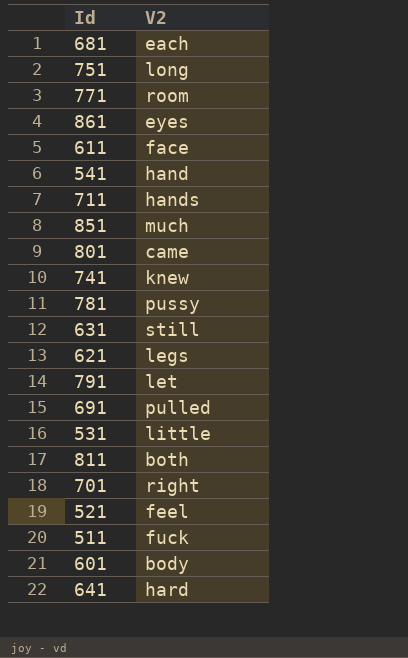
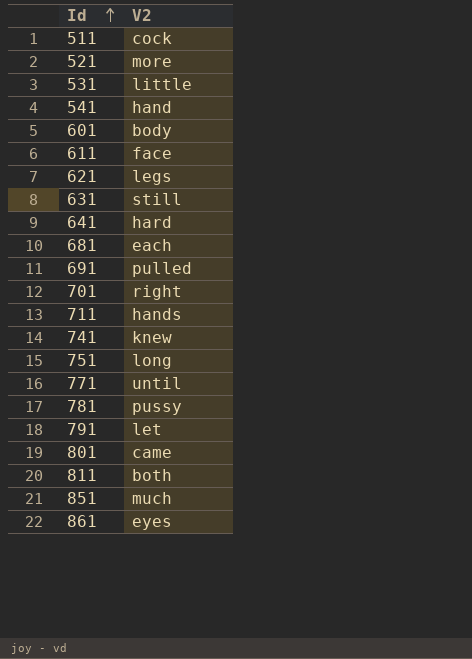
row order: none -> Id ascending
511 | V2: fuck -> cock
521 | V2: feel -> more
771 | V2: room -> until

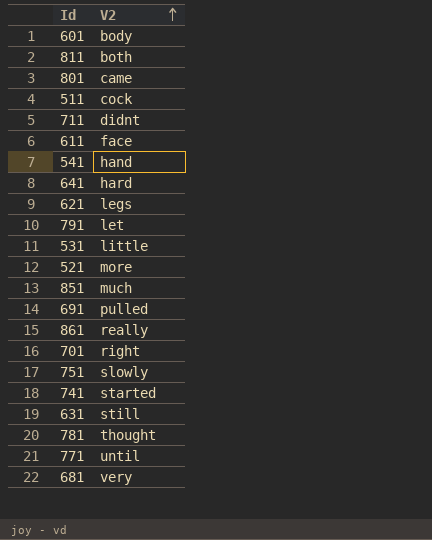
row order: Id ascending -> V2 ascending
711 | V2: hands -> didnt
861 | V2: eyes -> really
751 | V2: long -> slowly
741 | V2: knew -> started
781 | V2: pussy -> thought
681 | V2: each -> very

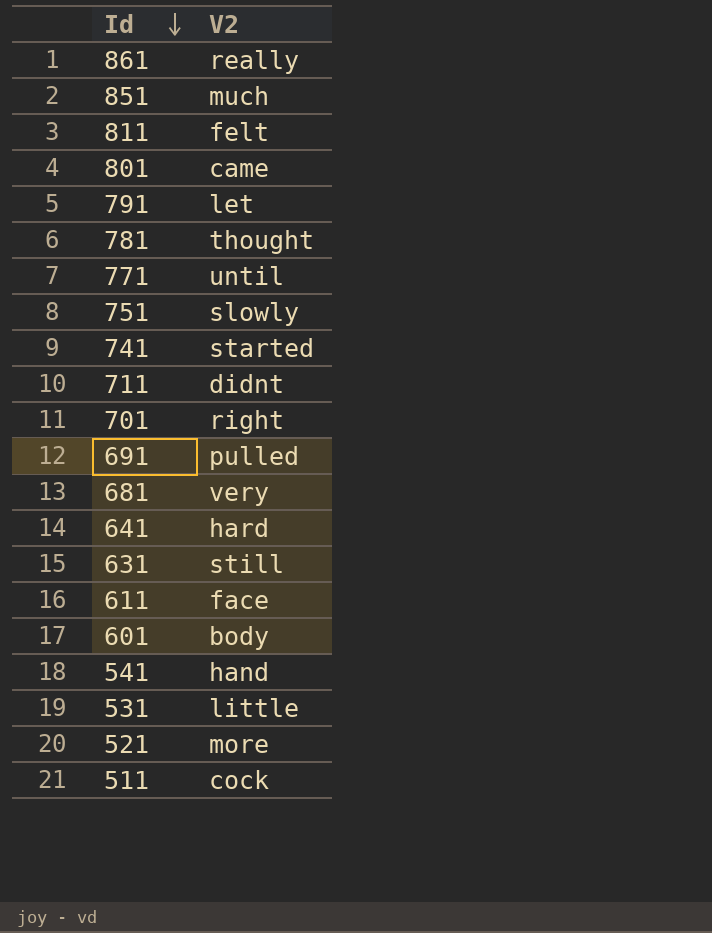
row order: V2 ascending -> Id descending
row 621: legs -> none
811 | V2: both -> felt

